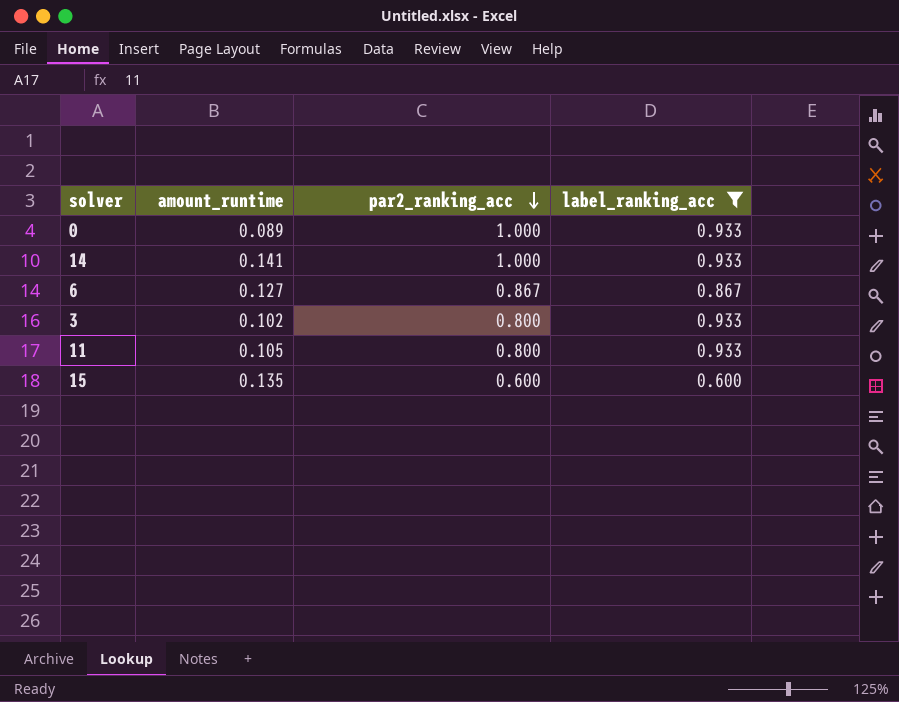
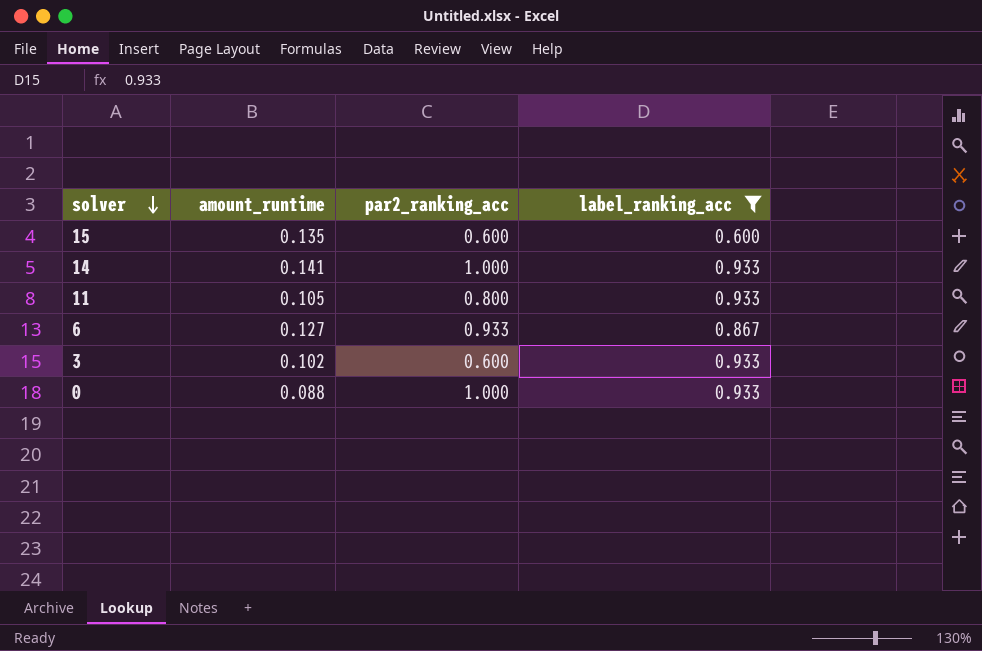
row order: par2_ranking_acc descending -> solver descending
6 | par2_ranking_acc: 0.867 -> 0.933
3 | par2_ranking_acc: 0.800 -> 0.600
0 | amount_runtime: 0.089 -> 0.088

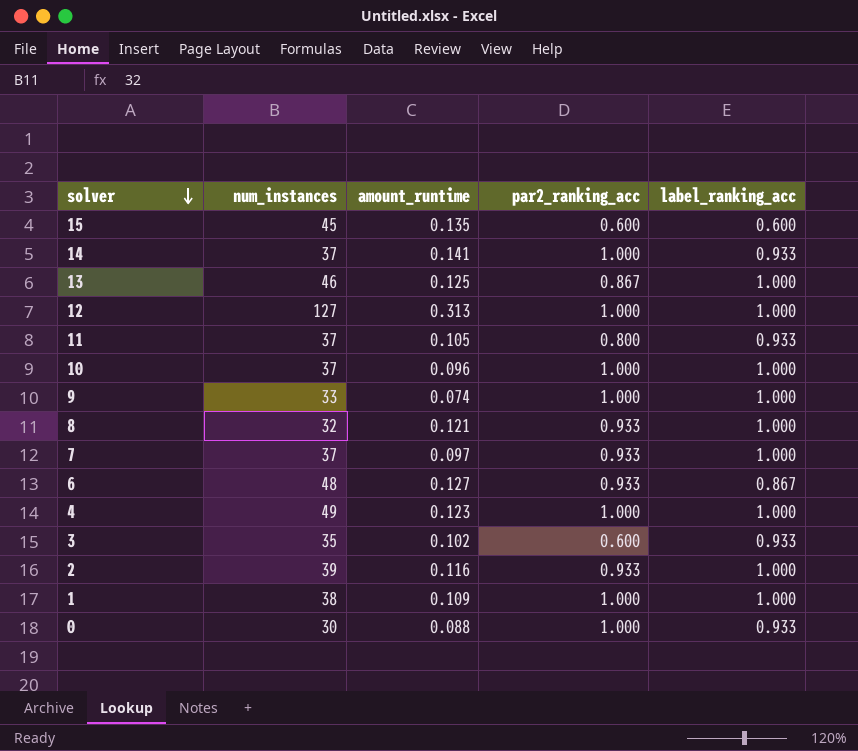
filter: label_ranking_acc != 1.000 -> none
column num_instances | position: none -> 2

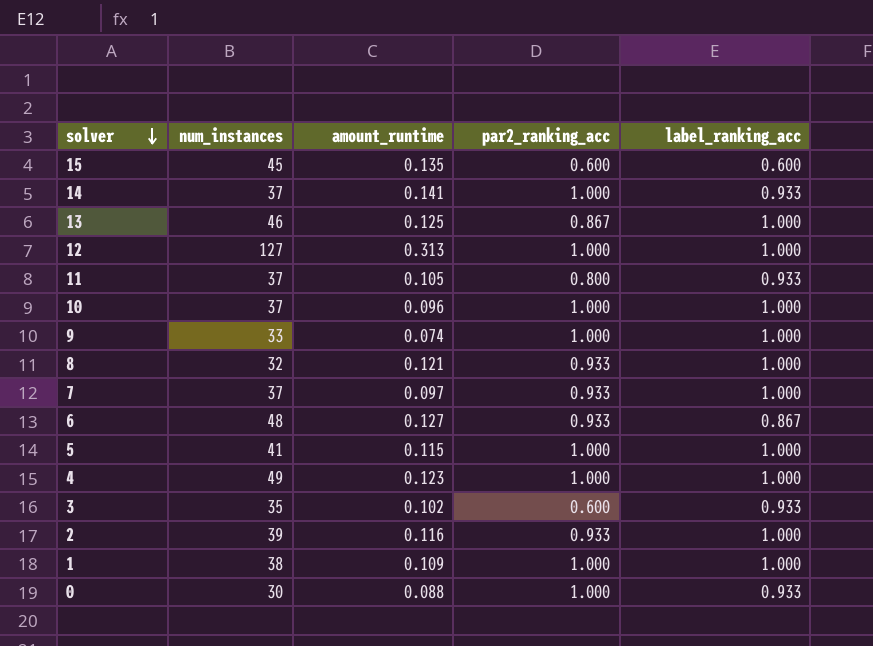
row 5: none -> 41 | 0.115 | 1.000 | 1.000

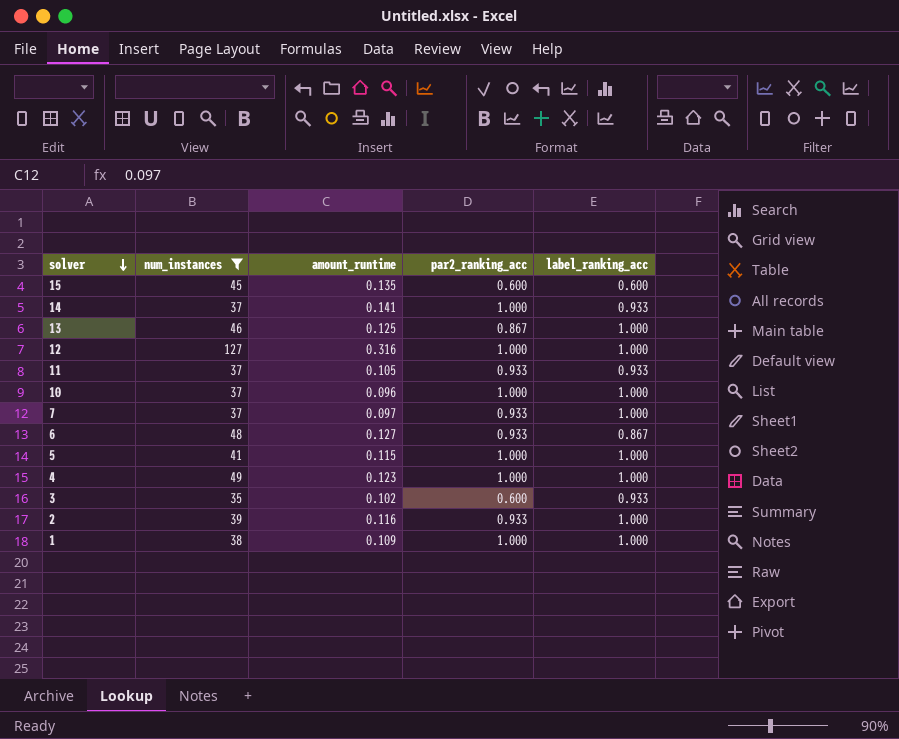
filter: none -> num_instances >= 35
12 | amount_runtime: 0.313 -> 0.316
11 | par2_ranking_acc: 0.800 -> 0.933

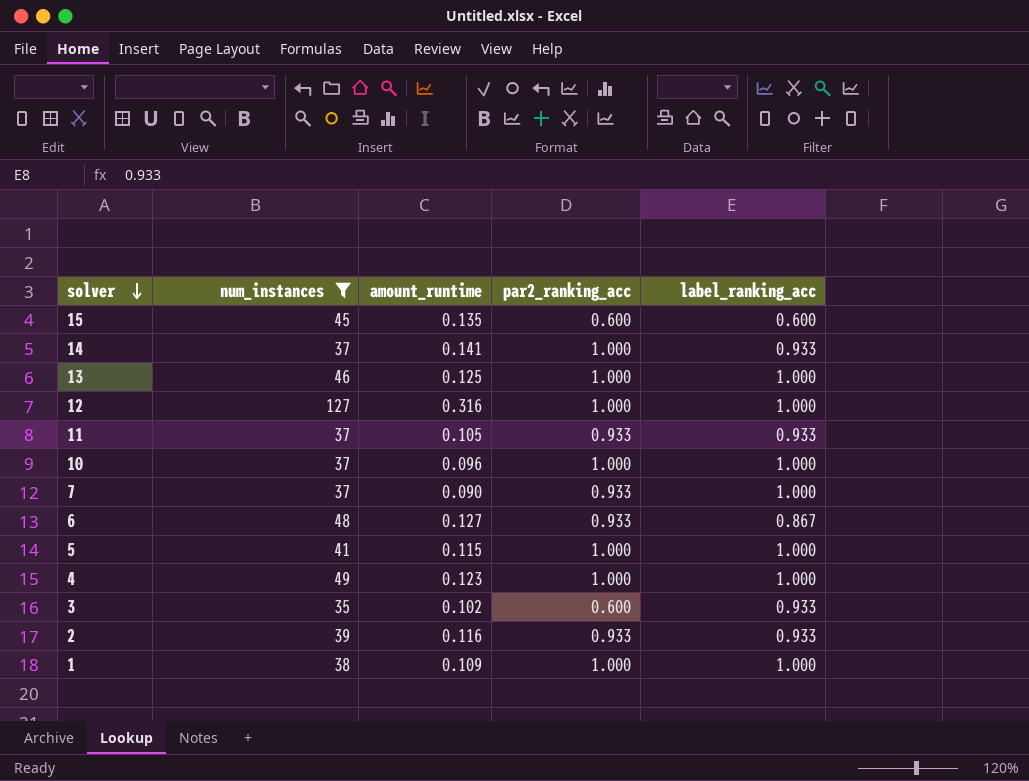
13 | par2_ranking_acc: 0.867 -> 1.000
7 | amount_runtime: 0.097 -> 0.090
2 | label_ranking_acc: 1.000 -> 0.933

